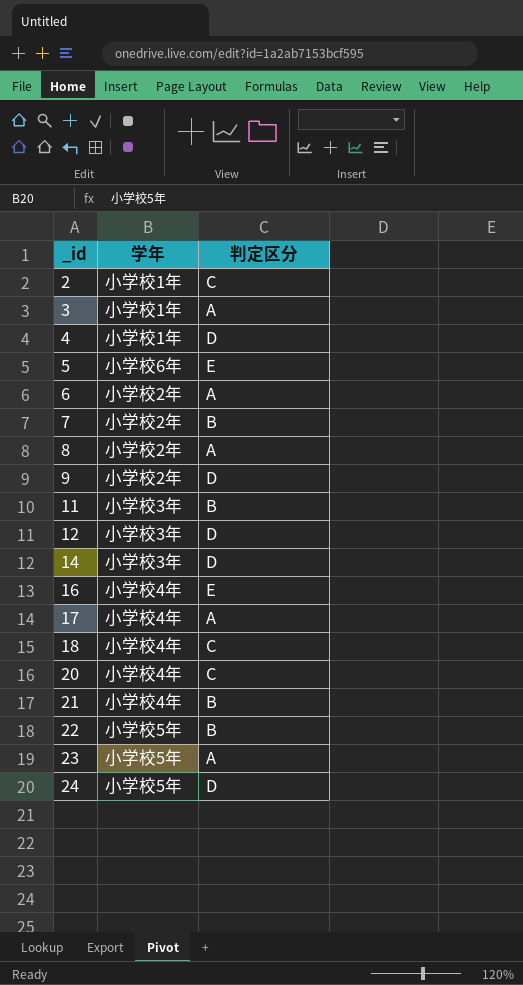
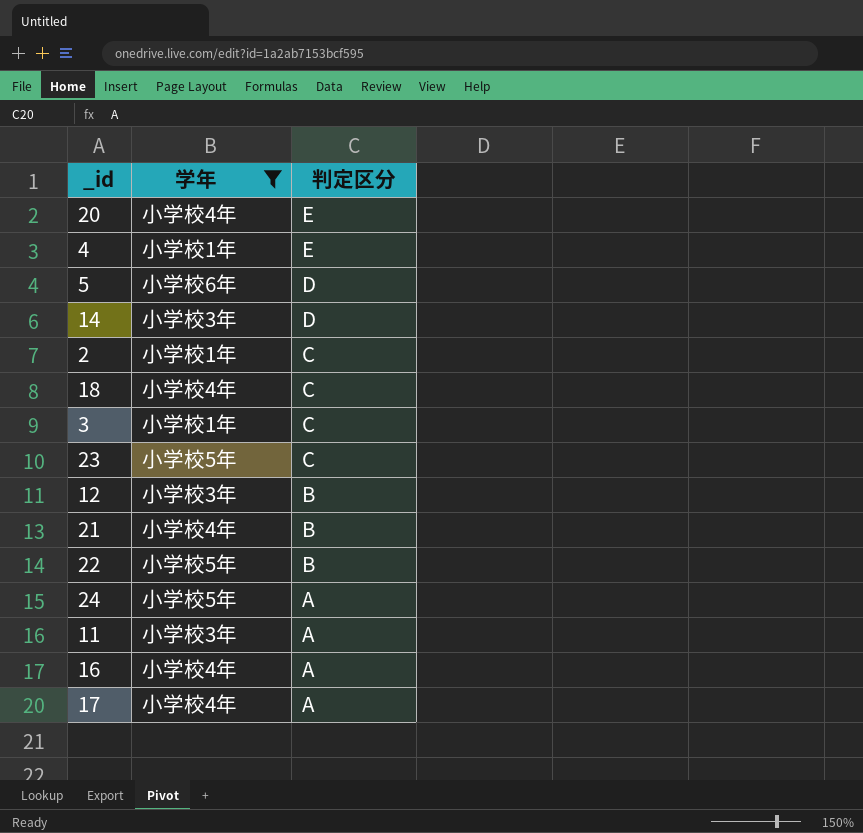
filter: none -> 学年 != 小学校2年
row order: _id ascending -> 判定区分 descending
20 | 判定区分: C -> E
4 | 判定区分: D -> E
5 | 判定区分: E -> D
3 | 判定区分: A -> C
23 | 判定区分: A -> C
12 | 判定区分: D -> B
24 | 判定区分: D -> A
11 | 判定区分: B -> A
16 | 判定区分: E -> A

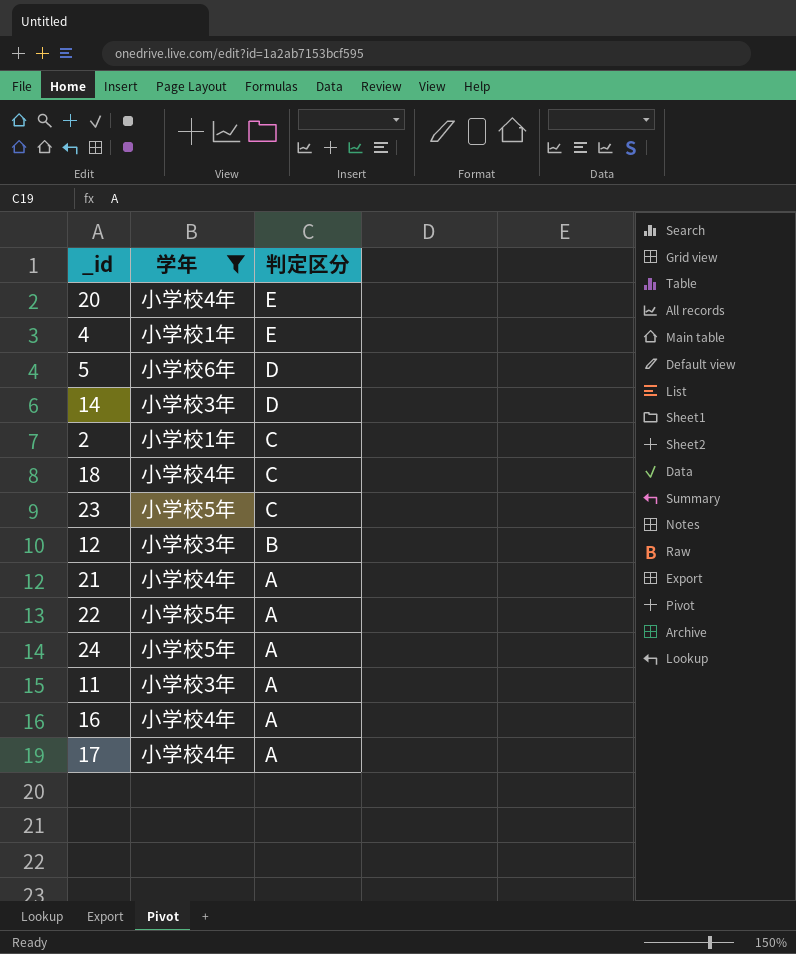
row 3: 小学校1年 | C -> none
21 | 判定区分: B -> A
22 | 判定区分: B -> A

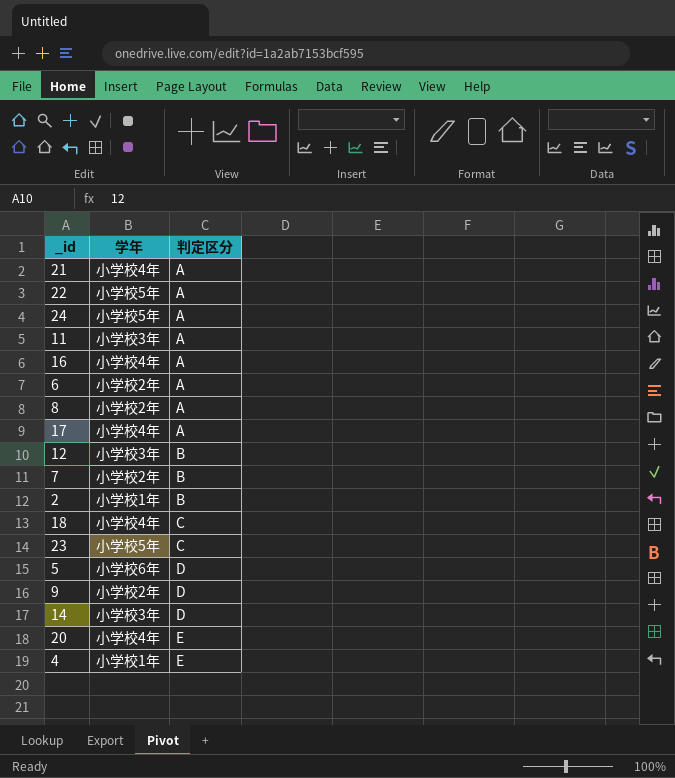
filter: 学年 != 小学校2年 -> none
row order: 判定区分 descending -> 判定区分 ascending
2 | 判定区分: C -> B

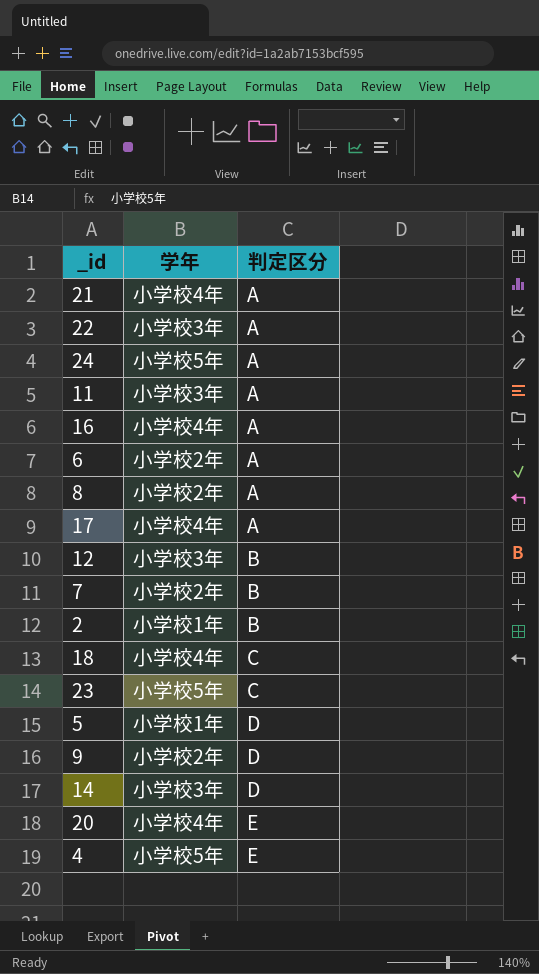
22 | 学年: 小学校5年 -> 小学校3年
5 | 学年: 小学校6年 -> 小学校1年
4 | 学年: 小学校1年 -> 小学校5年

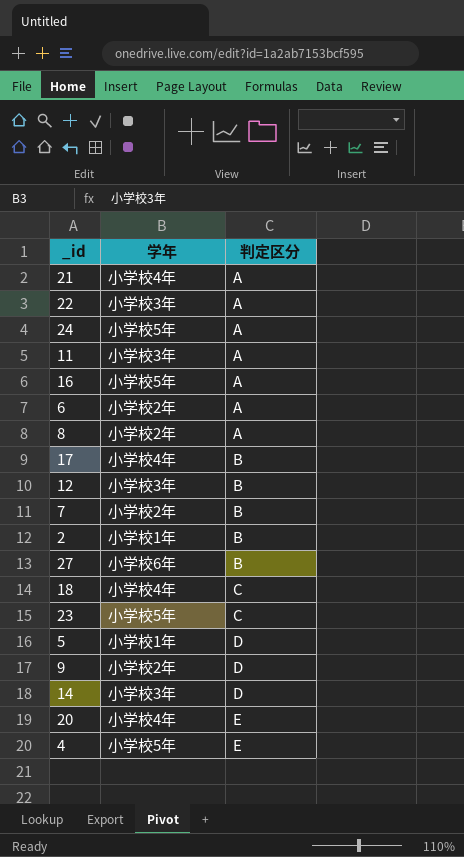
16 | 学年: 小学校4年 -> 小学校5年
17 | 判定区分: A -> B
row 27: none -> 小学校6年 | B

